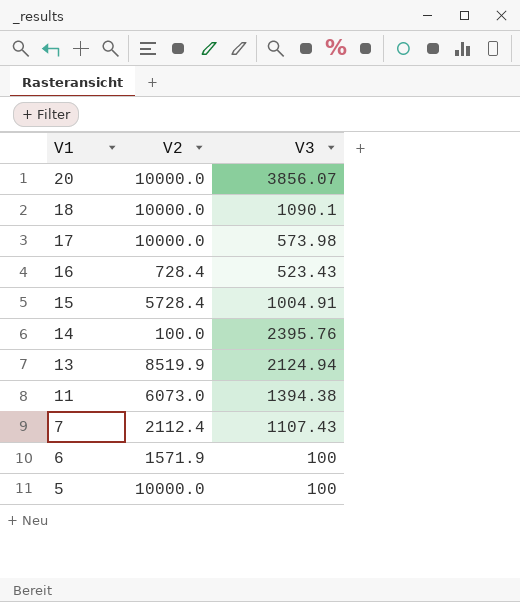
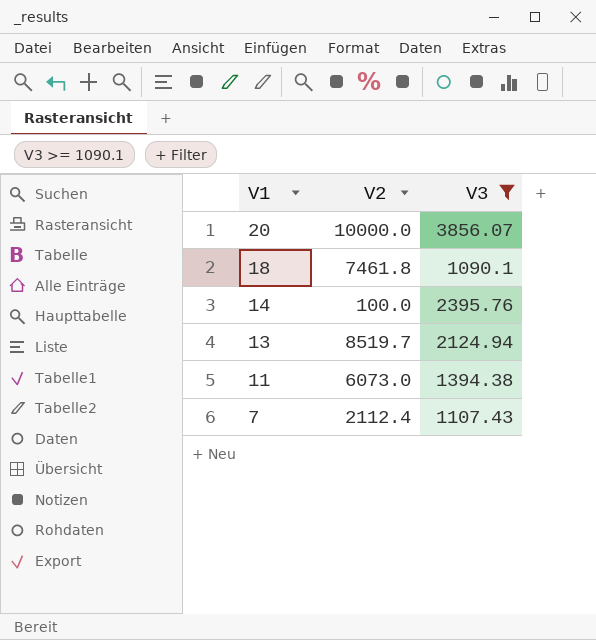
filter: none -> V3 >= 1090.1
18 | V2: 10000.0 -> 7461.8
13 | V2: 8519.9 -> 8519.7

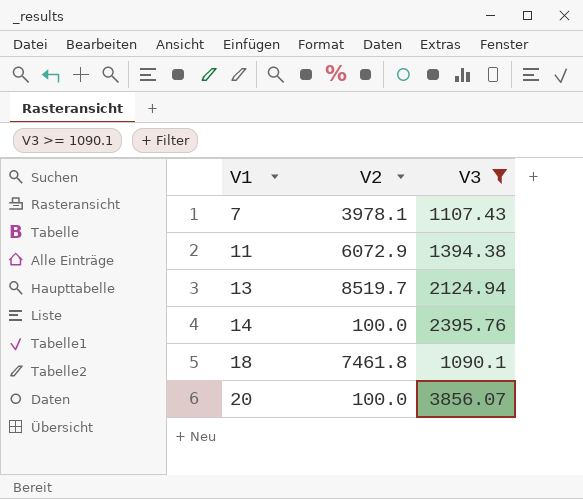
row order: V1 descending -> V1 ascending
7 | V2: 2112.4 -> 3978.1
11 | V2: 6073.0 -> 6072.9
20 | V2: 10000.0 -> 100.0

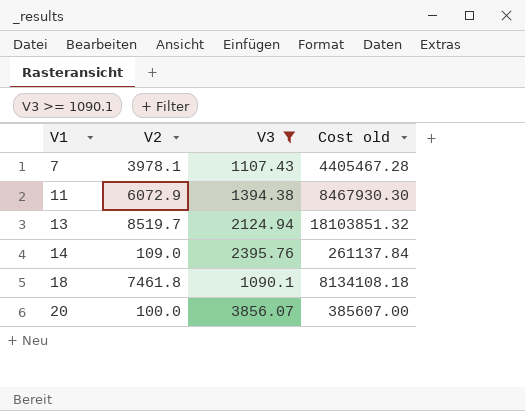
column Cost old | formula: none -> [V2] * [V3]
14 | V2: 100.0 -> 109.0

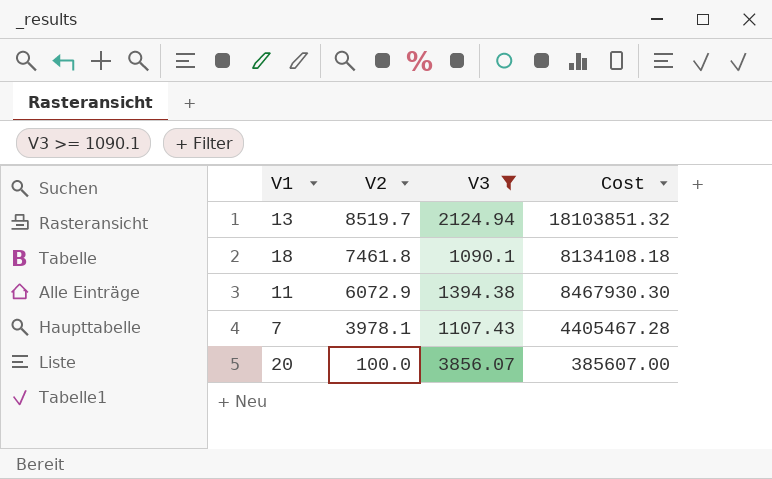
row order: V1 ascending -> V2 descending
column name: Cost old -> Cost
row 14: 109.0 | 2395.76 | 261137.84 -> none

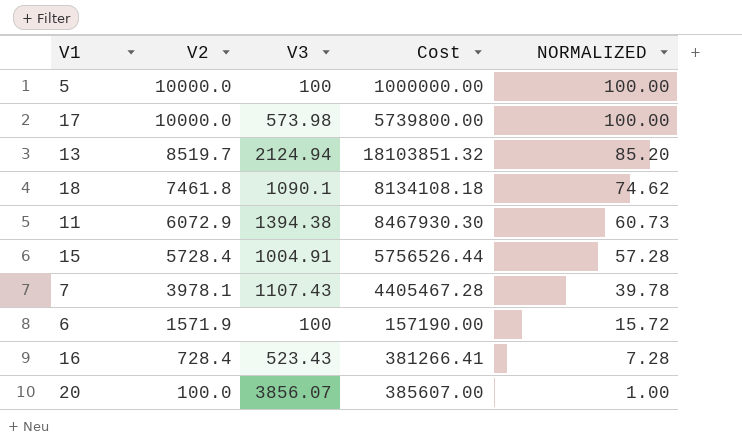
filter: V3 >= 1090.1 -> none
column NORMALIZED | formula: none -> [V2] * 0.01

